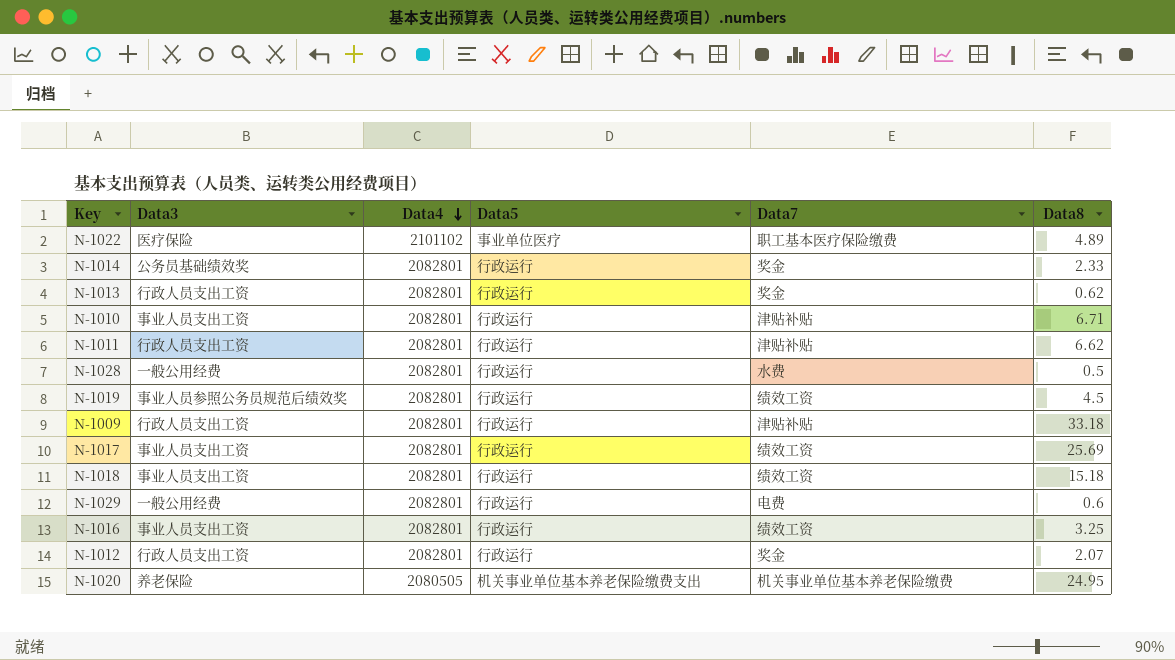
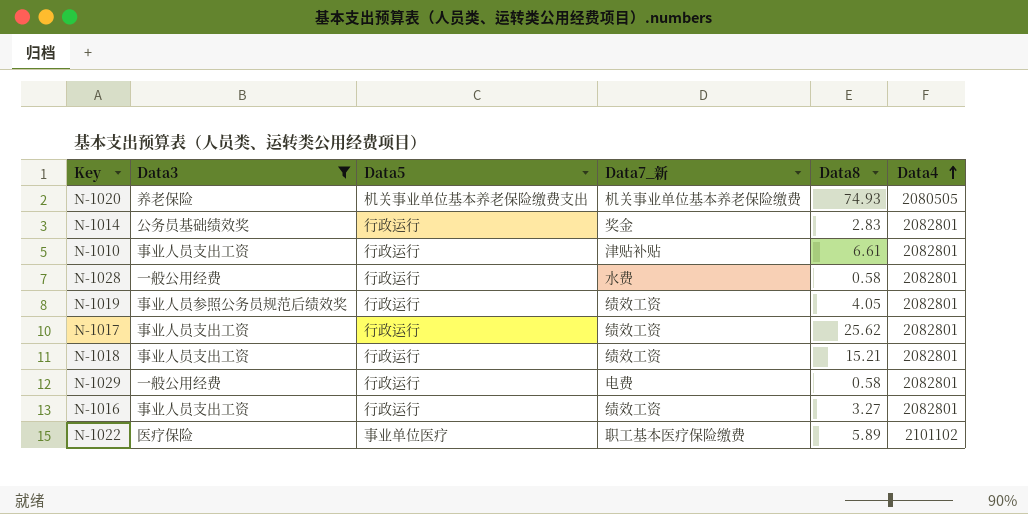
filter: none -> Data3 != 行政人员支出工资
row order: Data4 descending -> Data4 ascending
column name: Data7 -> Data7_新
column Data4 | position: 3 -> 6
N-1020 | Data8: 24.95 -> 74.93
N-1014 | Data8: 2.33 -> 2.83
N-1010 | Data8: 6.71 -> 6.61
N-1028 | Data8: 0.5 -> 0.58
N-1019 | Data8: 4.5 -> 4.05
N-1017 | Data8: 25.69 -> 25.62
N-1018 | Data8: 15.18 -> 15.21
N-1029 | Data8: 0.6 -> 0.58
N-1016 | Data8: 3.25 -> 3.27
N-1022 | Data8: 4.89 -> 5.89

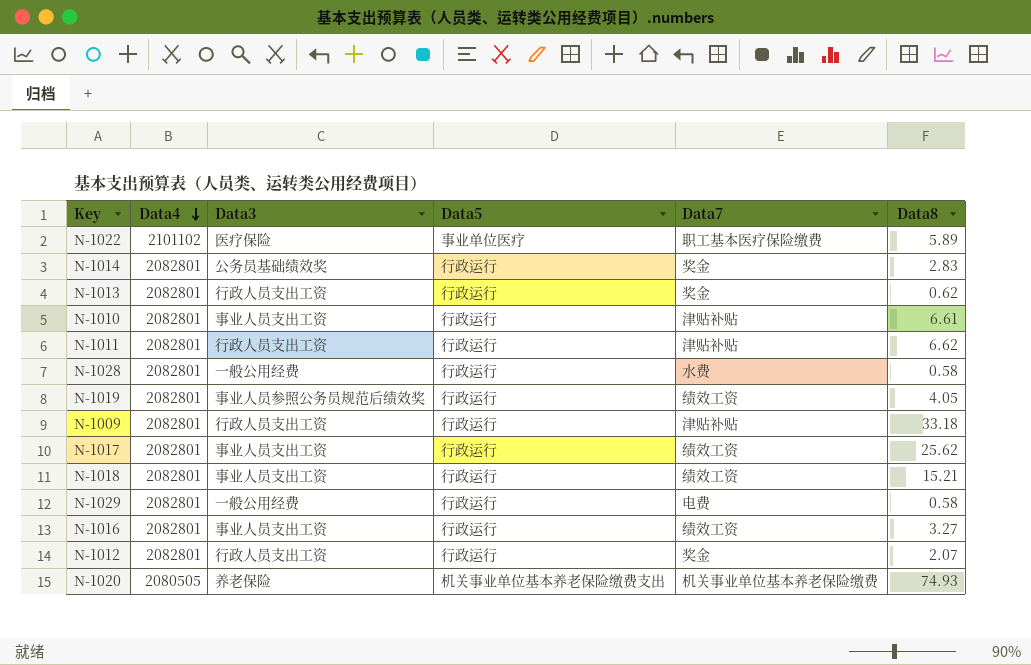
filter: Data3 != 行政人员支出工资 -> none
row order: Data4 ascending -> Data4 descending
column Data4 | position: 6 -> 2
column name: Data7_新 -> Data7

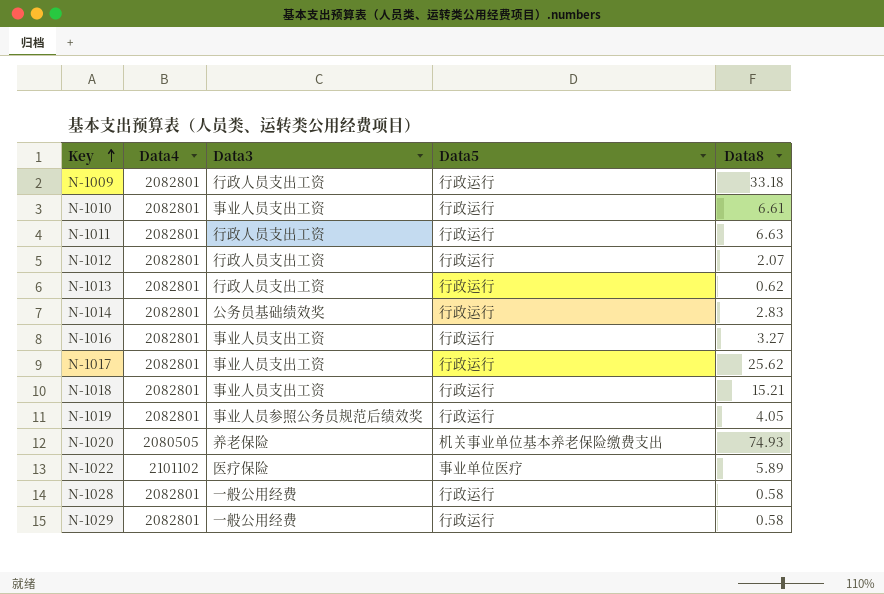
row order: Data4 descending -> Key ascending
column Data7 | position: 5 -> none
N-1011 | Data8: 6.62 -> 6.63

